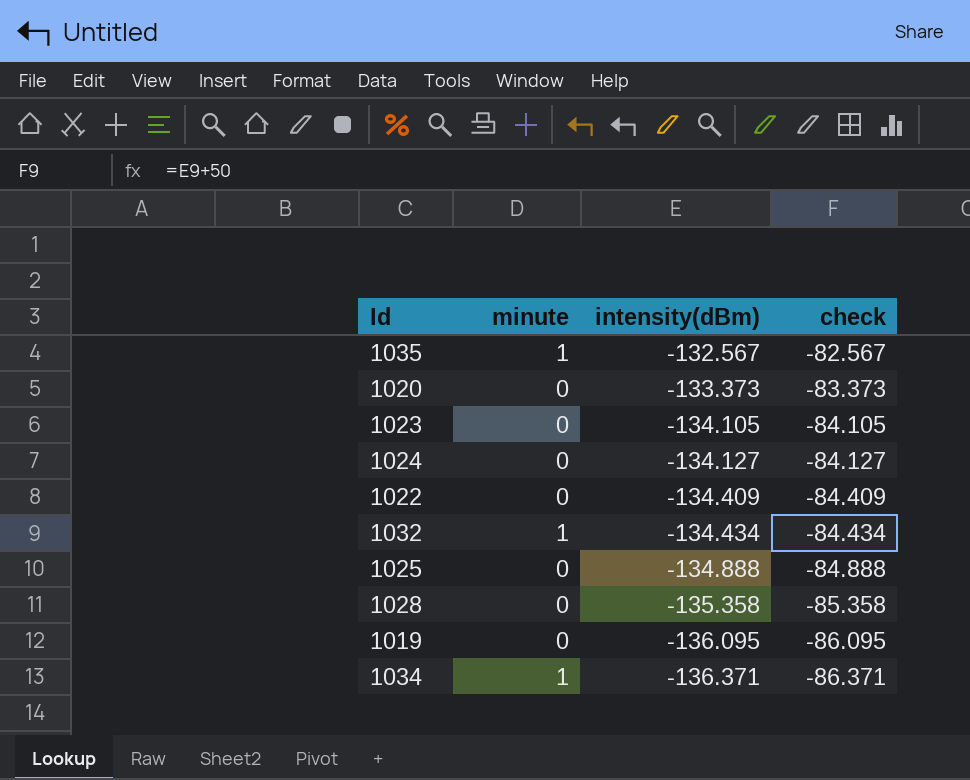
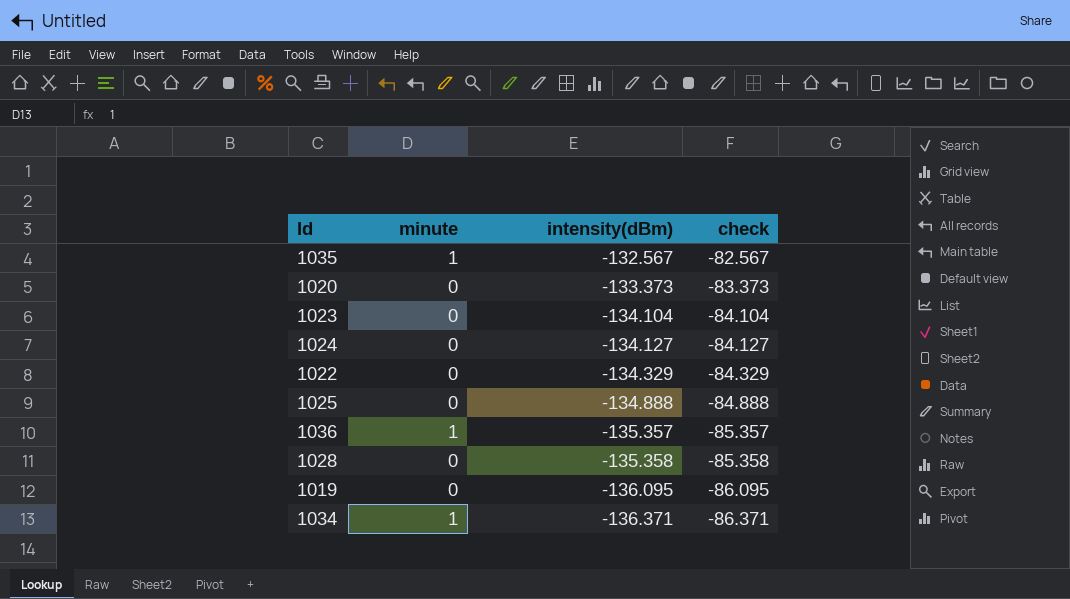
row 1032: 1 | -134.434 | -84.434 -> none
1023 | intensity(dBm): -134.105 -> -134.104
1023 | check: -84.105 -> -84.104
1022 | intensity(dBm): -134.409 -> -134.329
1022 | check: -84.409 -> -84.329
row 1036: none -> 1 | -135.357 | -85.357

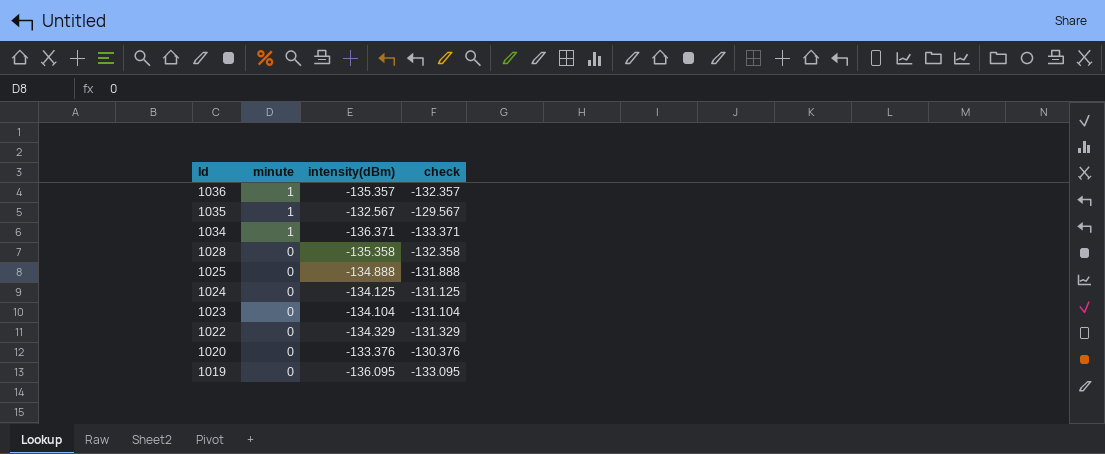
row order: intensity(dBm) descending -> Id descending
column check | formula: [intensity(dBm)] + 50 -> [intensity(dBm)] + 3
1024 | intensity(dBm): -134.127 -> -134.125
1020 | intensity(dBm): -133.373 -> -133.376

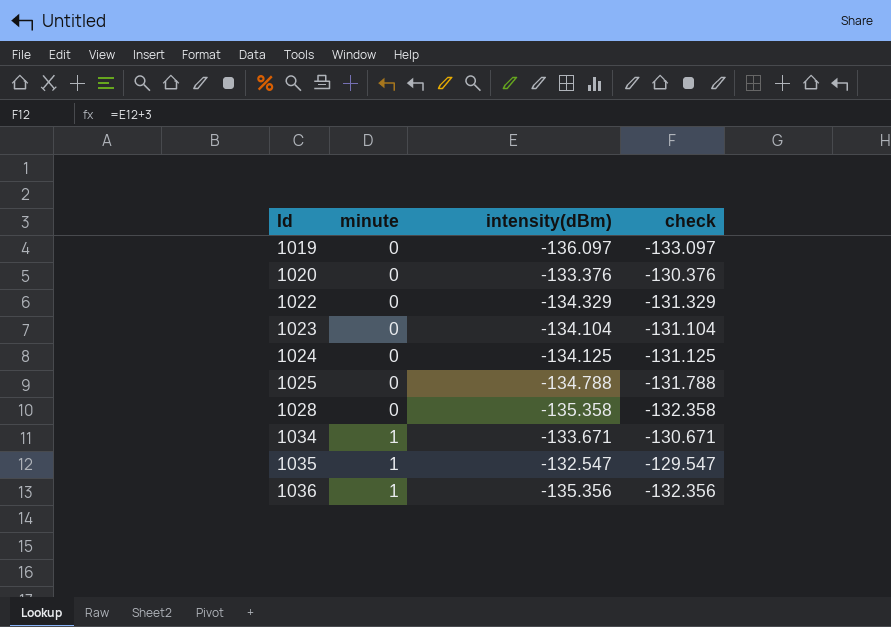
row order: Id descending -> Id ascending
1019 | intensity(dBm): -136.095 -> -136.097
1019 | check: -133.095 -> -133.097
1025 | intensity(dBm): -134.888 -> -134.788
1025 | check: -131.888 -> -131.788
1034 | intensity(dBm): -136.371 -> -133.671
1034 | check: -133.371 -> -130.671
1035 | intensity(dBm): -132.567 -> -132.547
1035 | check: -129.567 -> -129.547
1036 | intensity(dBm): -135.357 -> -135.356
1036 | check: -132.357 -> -132.356

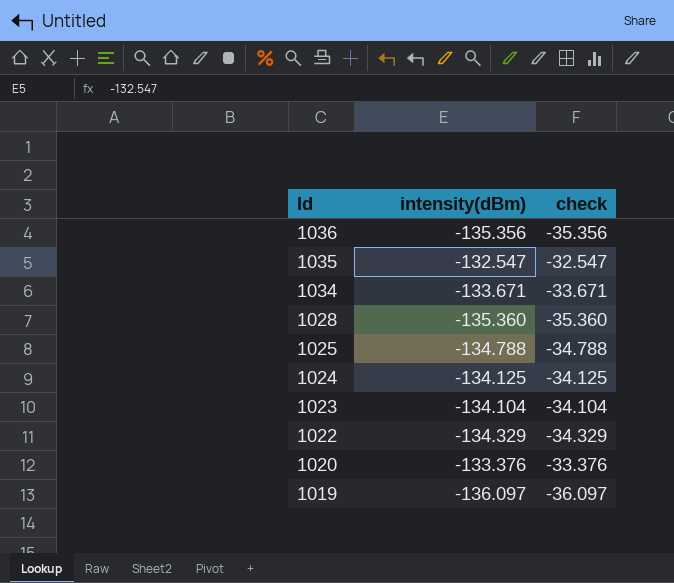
row order: Id ascending -> Id descending
column minute | position: 2 -> none
column check | formula: [intensity(dBm)] + 3 -> [intensity(dBm)] + 100
1028 | intensity(dBm): -135.358 -> -135.360

